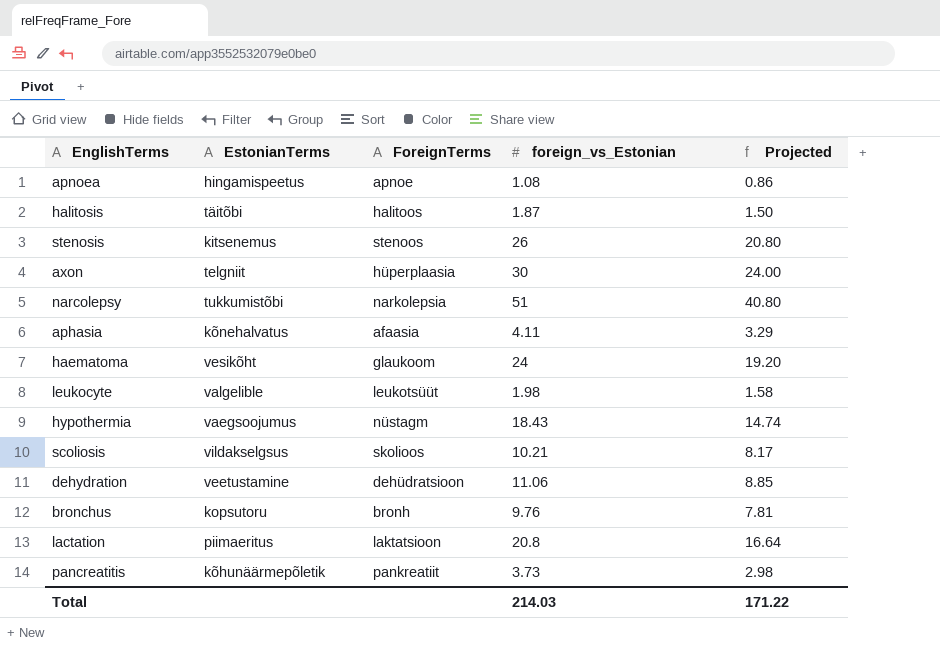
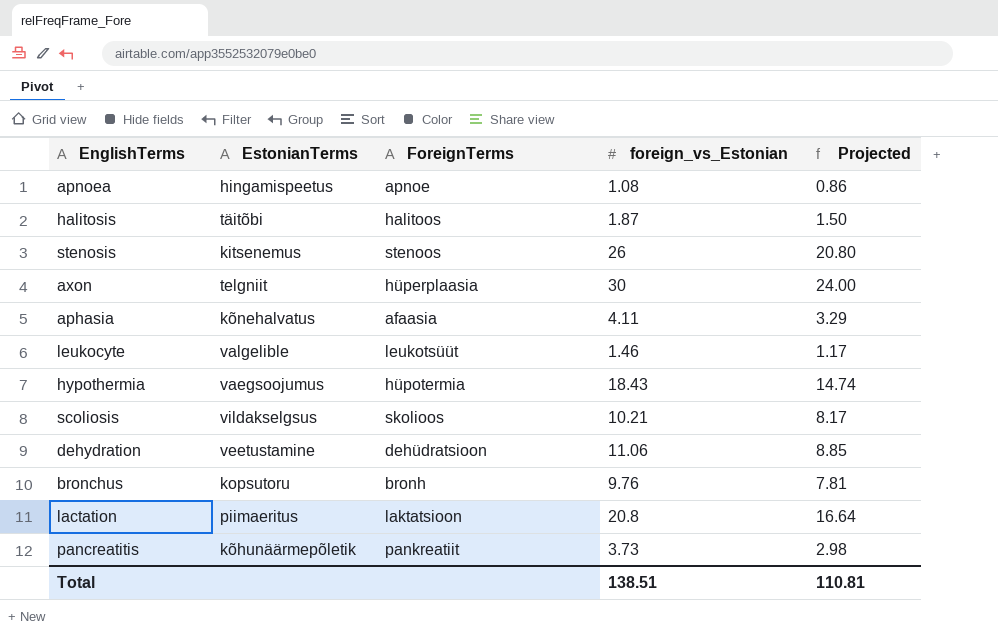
row narcolepsy: tukkumistõbi | narkolepsia | 51 | 40.80 -> none
row haematoma: vesikõht | glaukoom | 24 | 19.20 -> none
leukocyte | foreign_vs_Estonian: 1.98 -> 1.46
leukocyte | Projected: 1.58 -> 1.17
hypothermia | ForeignTerms: nüstagm -> hüpotermia
Total | foreign_vs_Estonian: 214.03 -> 138.51
Total | Projected: 171.22 -> 110.81

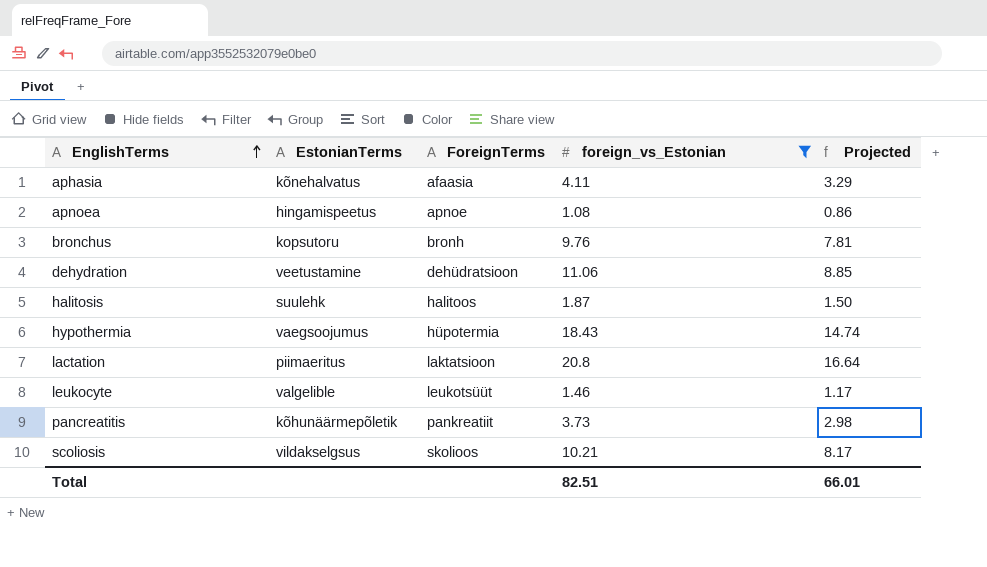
filter: none -> foreign_vs_Estonian <= 20.8
row order: none -> EnglishTerms ascending
halitosis | EstonianTerms: täitõbi -> suulehk
Total | foreign_vs_Estonian: 138.51 -> 82.51
Total | Projected: 110.81 -> 66.01

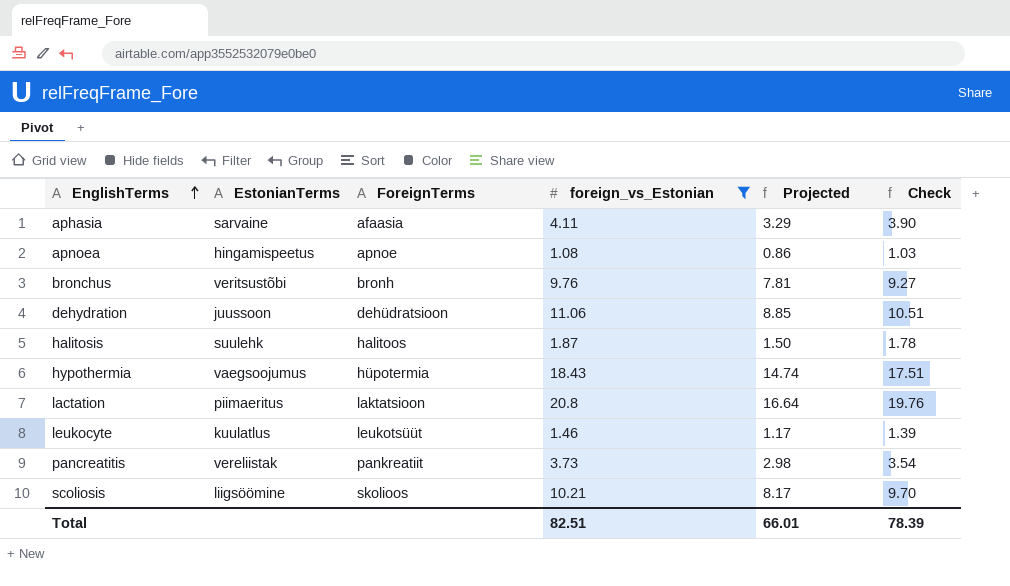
column Check | formula: none -> [foreign_vs_Estonian] * 0.95
aphasia | EstonianTerms: kõnehalvatus -> sarvaine
bronchus | EstonianTerms: kopsutoru -> veritsustõbi
dehydration | EstonianTerms: veetustamine -> juussoon
leukocyte | EstonianTerms: valgelible -> kuulatlus
pancreatitis | EstonianTerms: kõhunäärmepõletik -> vereliistak
scoliosis | EstonianTerms: vildakselgsus -> liigsöömine

